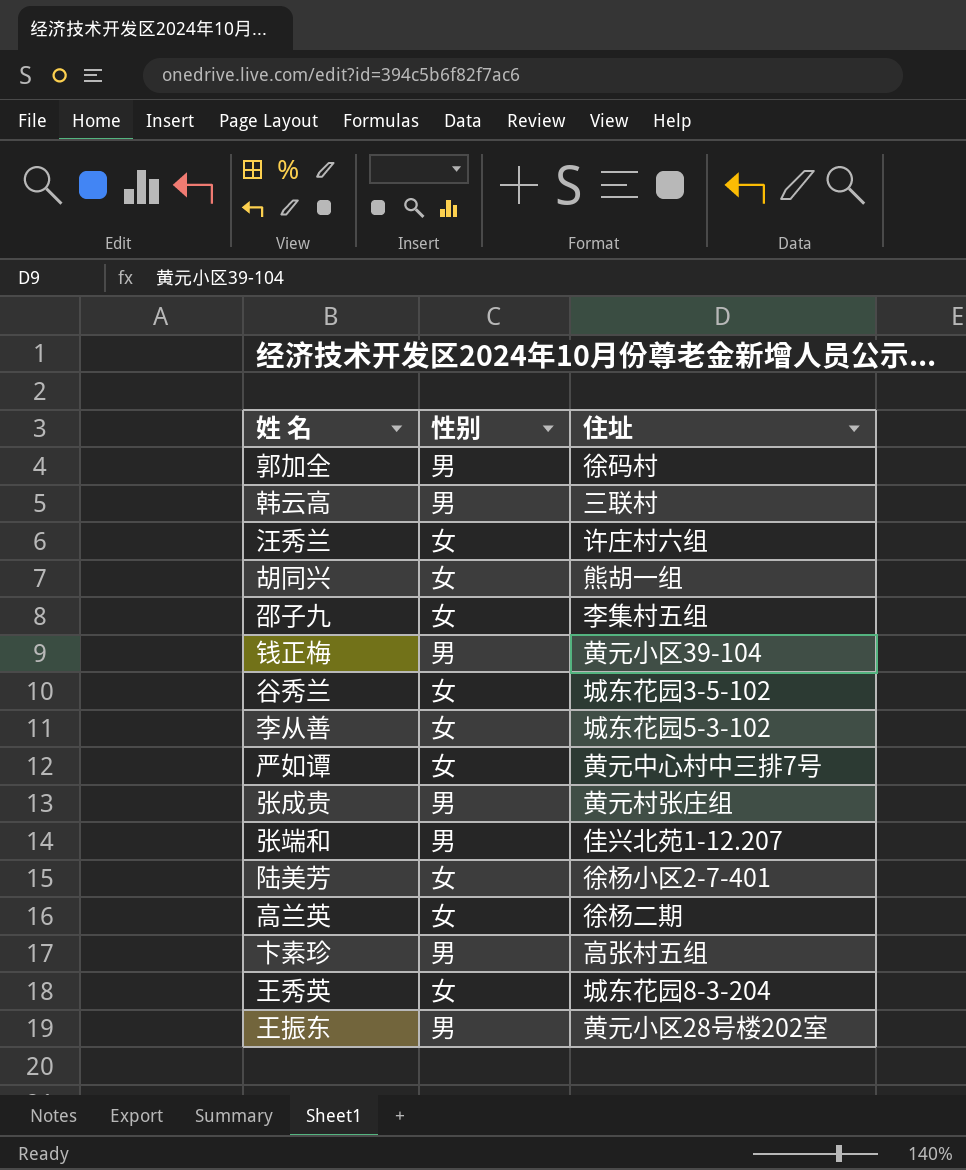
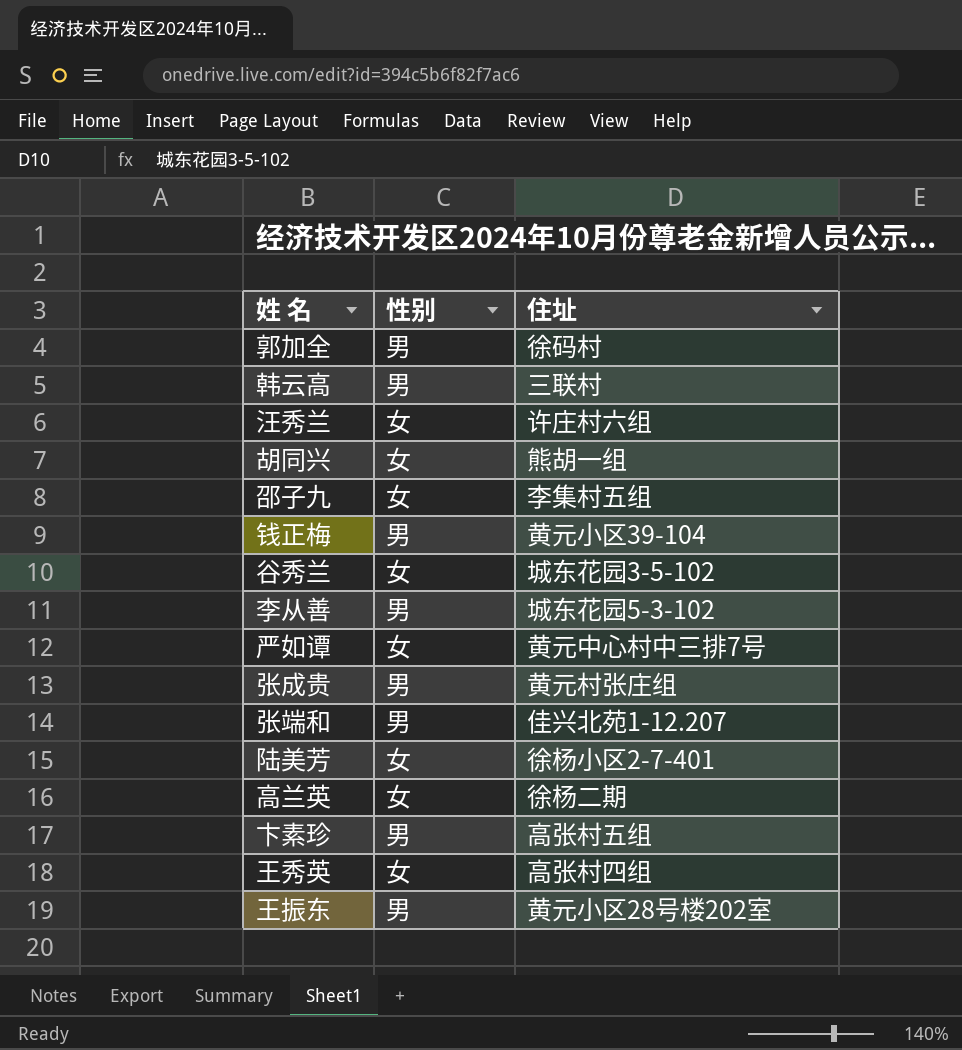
李从善 | 性别: 女 -> 男
王秀英 | 住址: 城东花园8-3-204 -> 高张村四组

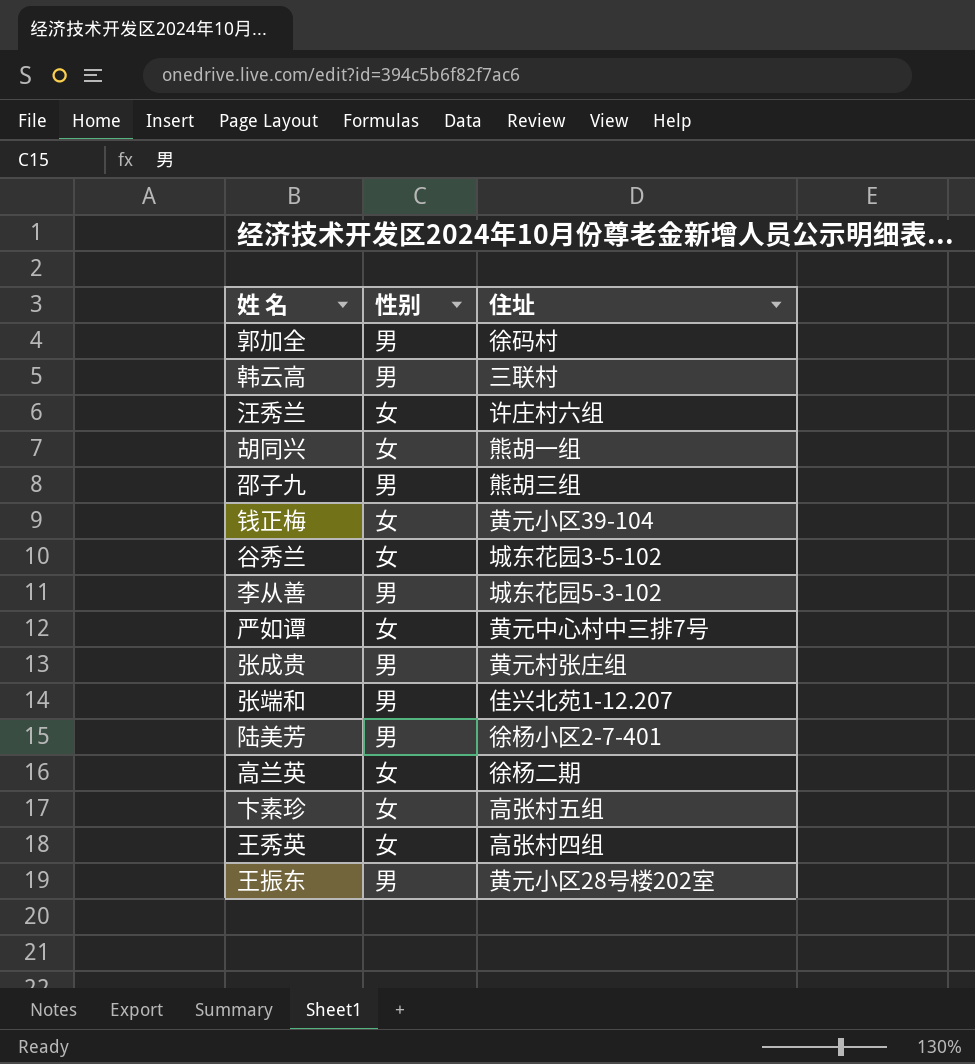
邵子九 | 性别: 女 -> 男
邵子九 | 住址: 李集村五组 -> 熊胡三组
钱正梅 | 性别: 男 -> 女
陆美芳 | 性别: 女 -> 男
卞素珍 | 性别: 男 -> 女

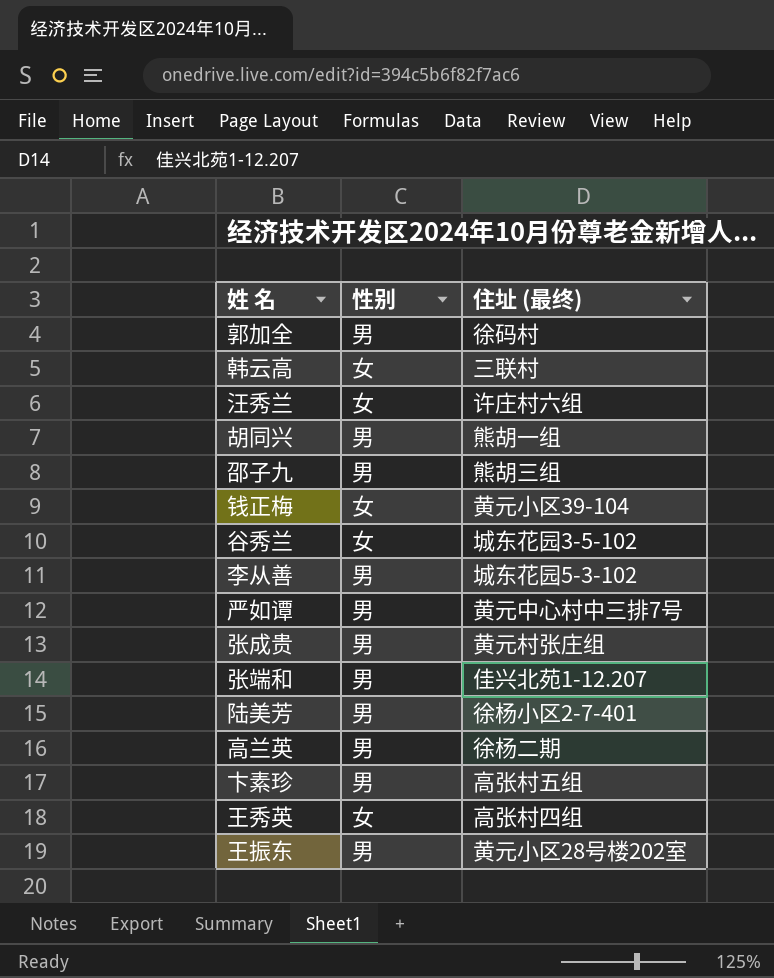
column name: 住址 -> 住址 (最终)
韩云高 | 性别: 男 -> 女
胡同兴 | 性别: 女 -> 男
严如谭 | 性别: 女 -> 男
高兰英 | 性别: 女 -> 男
卞素珍 | 性别: 女 -> 男

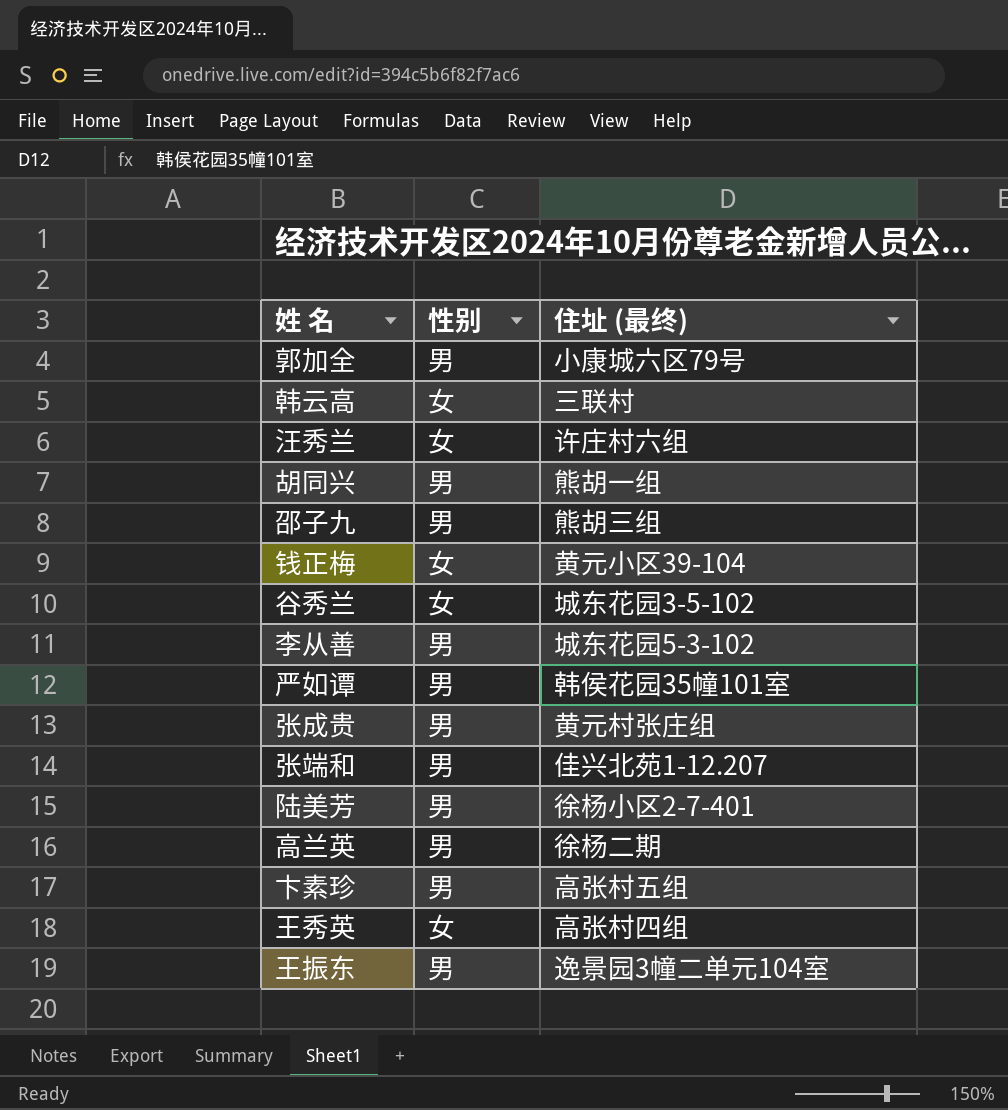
郭加全 | 住址 (最终): 徐码村 -> 小康城六区79号
严如谭 | 住址 (最终): 黄元中心村中三排7号 -> 韩侯花园35幢101室
王振东 | 住址 (最终): 黄元小区28号楼202室 -> 逸景园3幢二单元104室

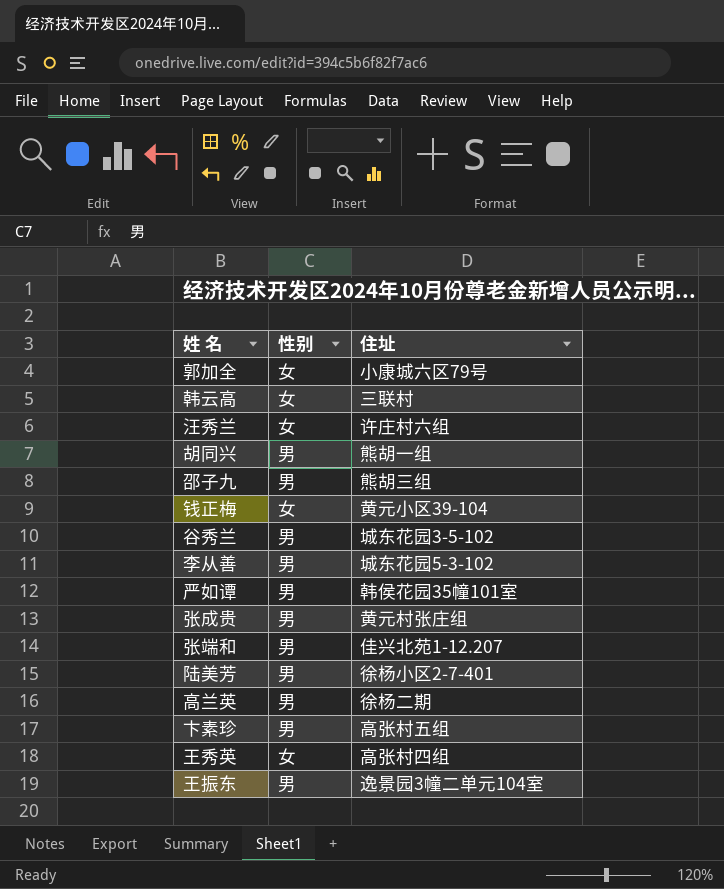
column name: 住址 (最终) -> 住址
郭加全 | 性别: 男 -> 女
谷秀兰 | 性别: 女 -> 男

